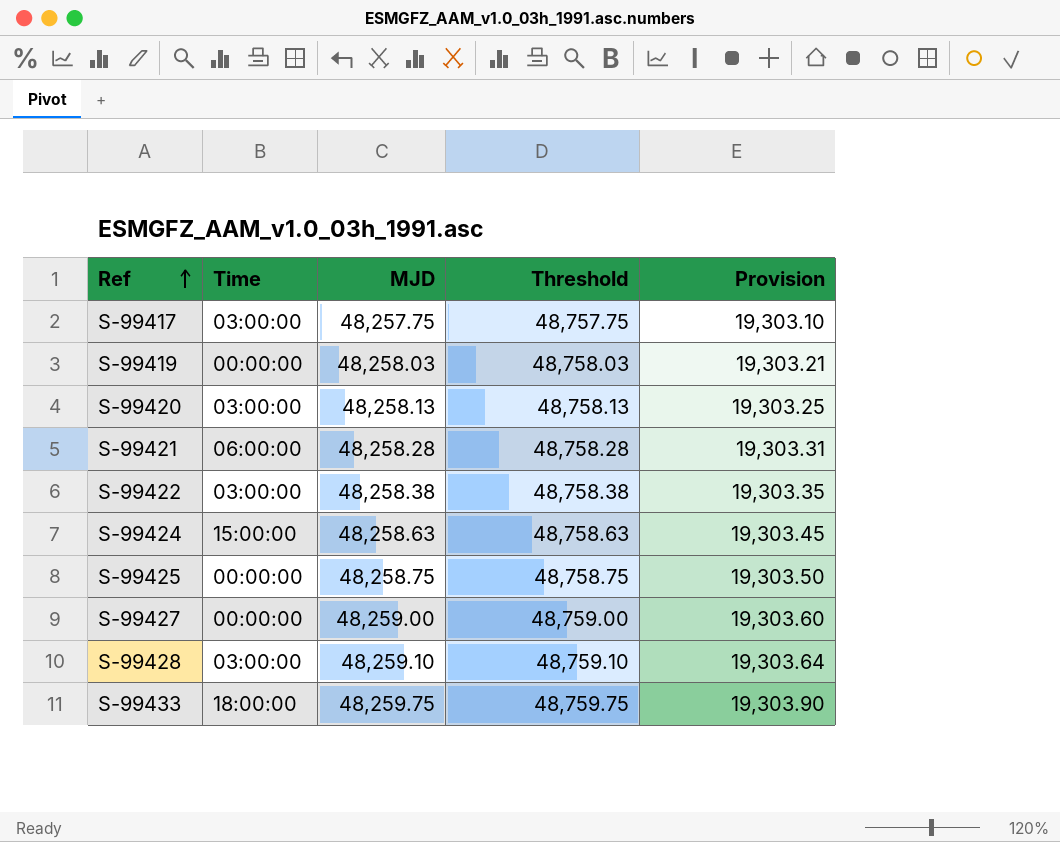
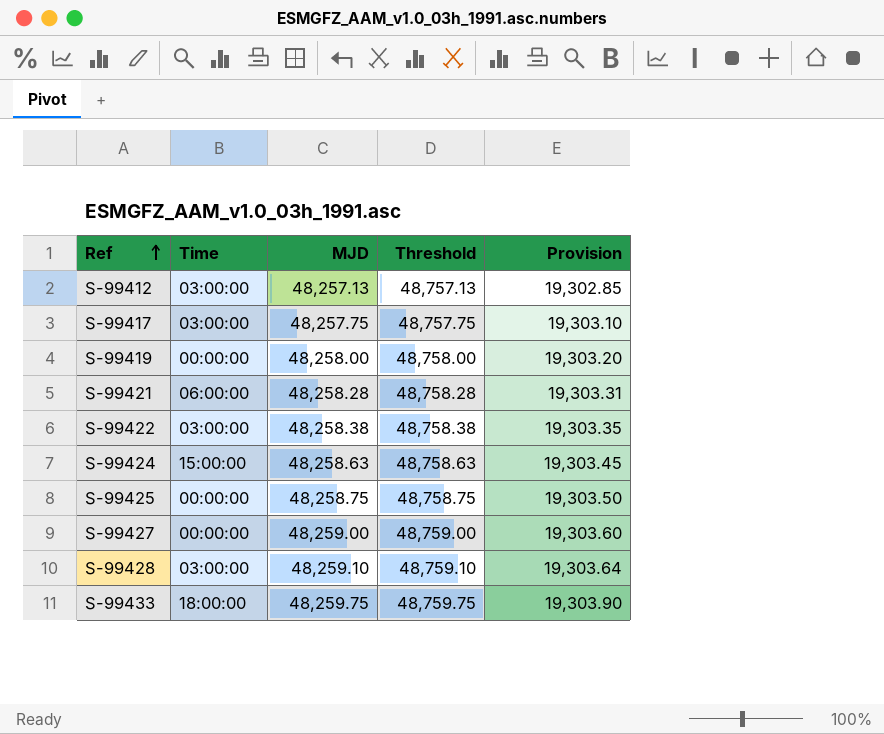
row S-99420: 03:00:00 | 48,258.13 | 48,758.13 | 19,303.25 -> none
row S-99412: none -> 03:00:00 | 48,257.13 | 48,757.13 | 19,302.85
S-99419 | MJD: 48,258.03 -> 48,258.00
S-99419 | Threshold: 48,758.03 -> 48,758.00
S-99419 | Provision: 19,303.21 -> 19,303.20

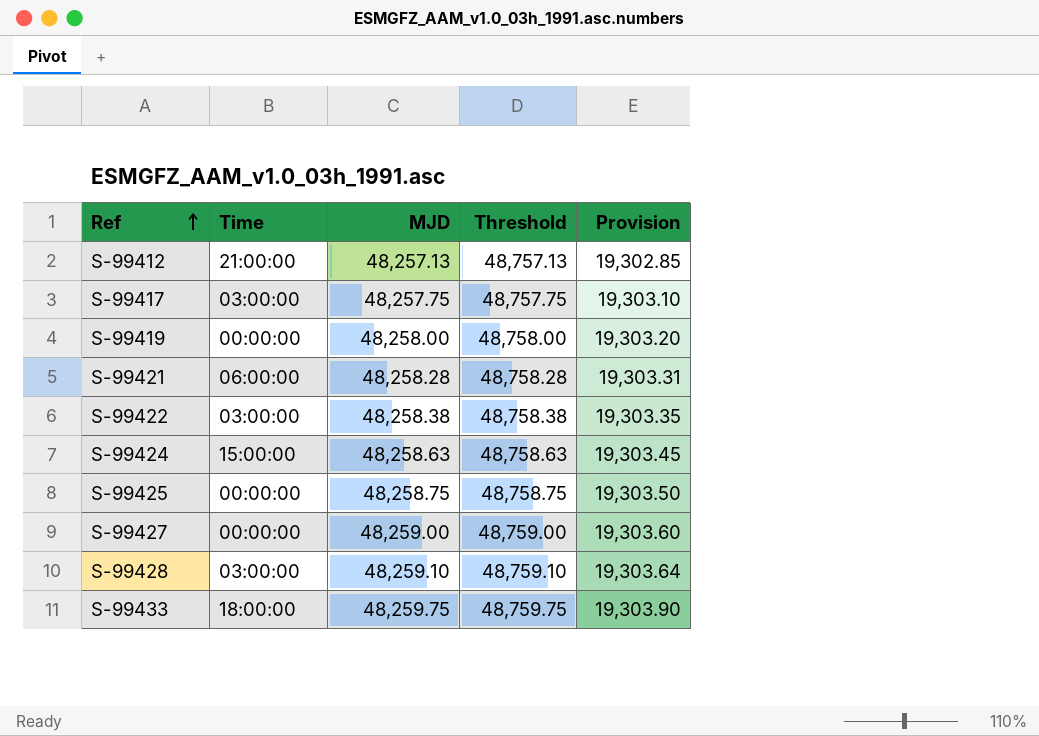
S-99412 | Time: 03:00:00 -> 21:00:00

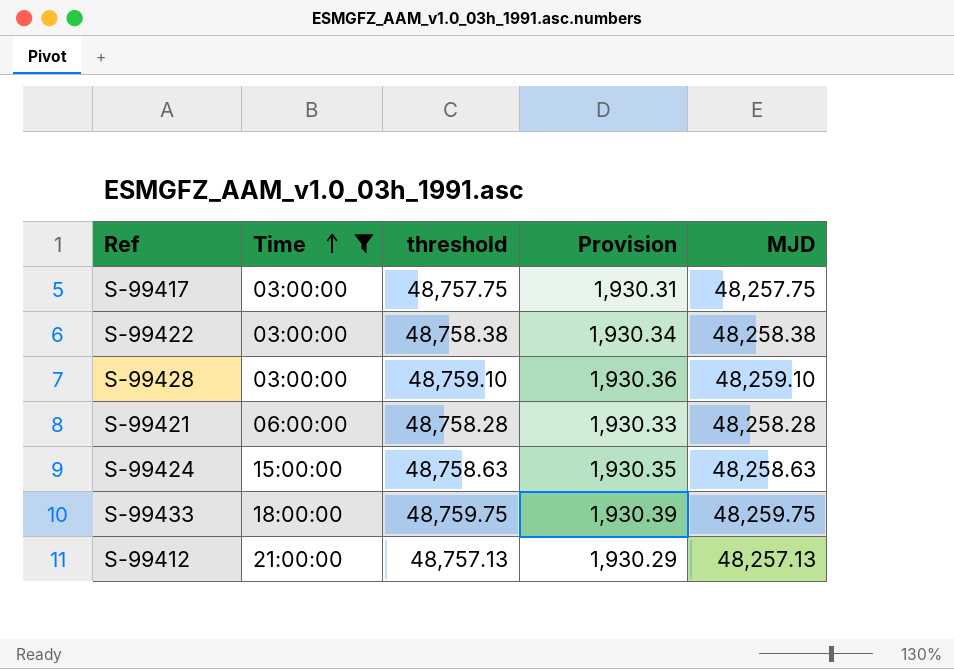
filter: none -> Time != 00:00:00
row order: Ref ascending -> Time ascending
column name: Threshold -> threshold
column Provision | formula: [MJD] * 0.4 -> [MJD] * 0.04
column MJD | position: 3 -> 5

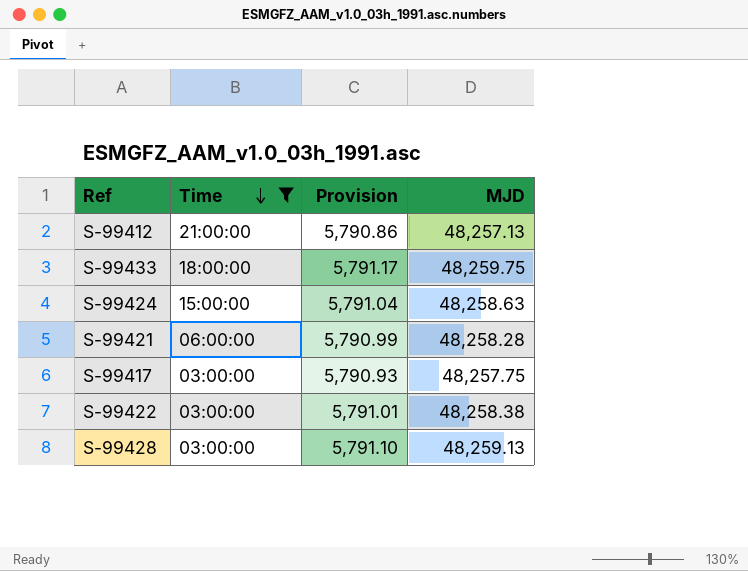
row order: Time ascending -> Time descending
column threshold | formula: [MJD] + 500 -> none
column Provision | formula: [MJD] * 0.04 -> [MJD] * 0.12
S-99428 | MJD: 48,259.10 -> 48,259.13

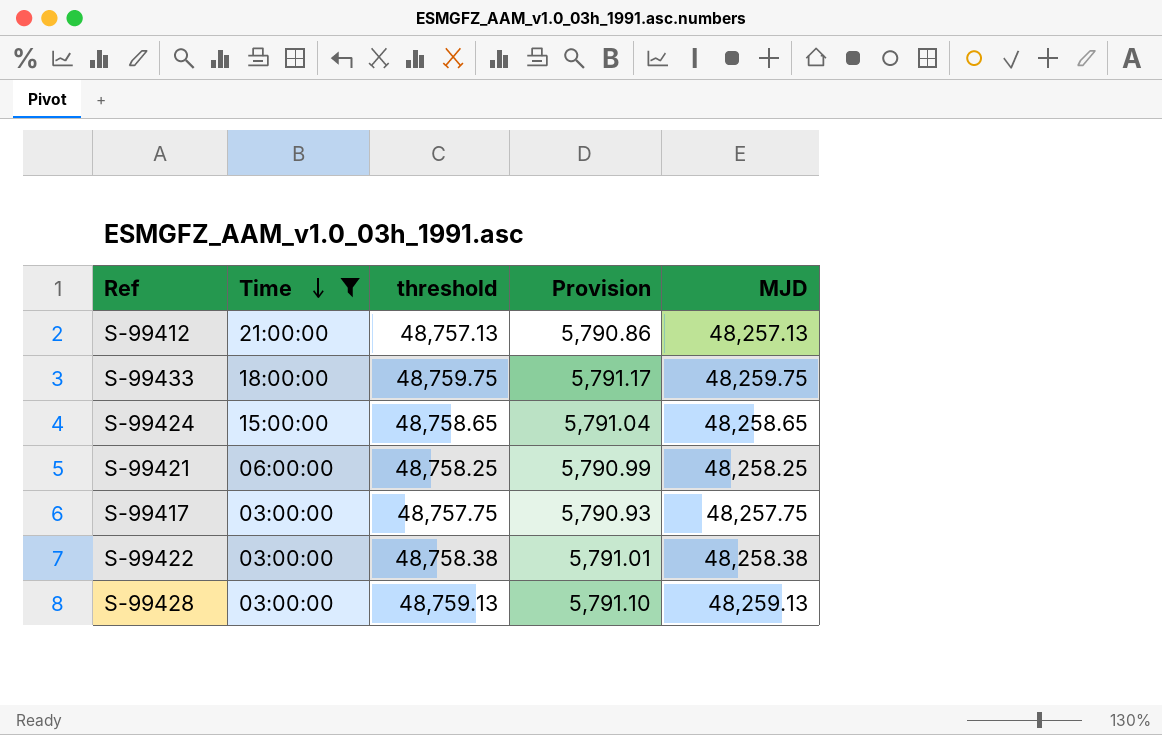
column threshold | formula: none -> [MJD] + 500
S-99424 | MJD: 48,258.63 -> 48,258.65
S-99421 | MJD: 48,258.28 -> 48,258.25

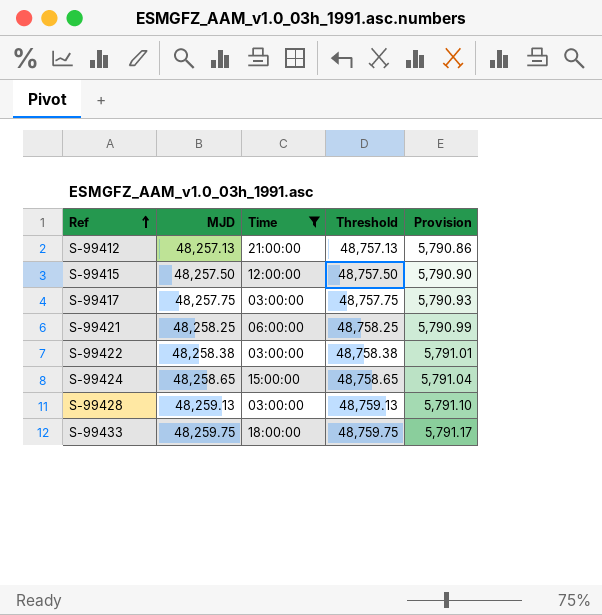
row order: Time descending -> Ref ascending
column MJD | position: 5 -> 2
column name: threshold -> Threshold
row S-99415: none -> 48,257.50 | 12:00:00 | 48,757.50 | 5,790.90

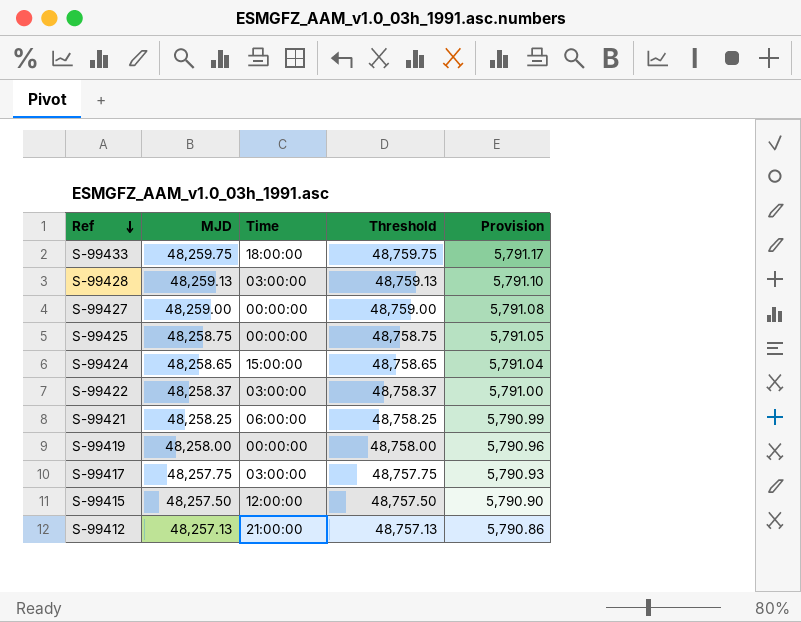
filter: Time != 00:00:00 -> none
row order: Ref ascending -> Ref descending
S-99422 | MJD: 48,258.38 -> 48,258.37
S-99422 | Threshold: 48,758.38 -> 48,758.37
S-99422 | Provision: 5,791.01 -> 5,791.00

